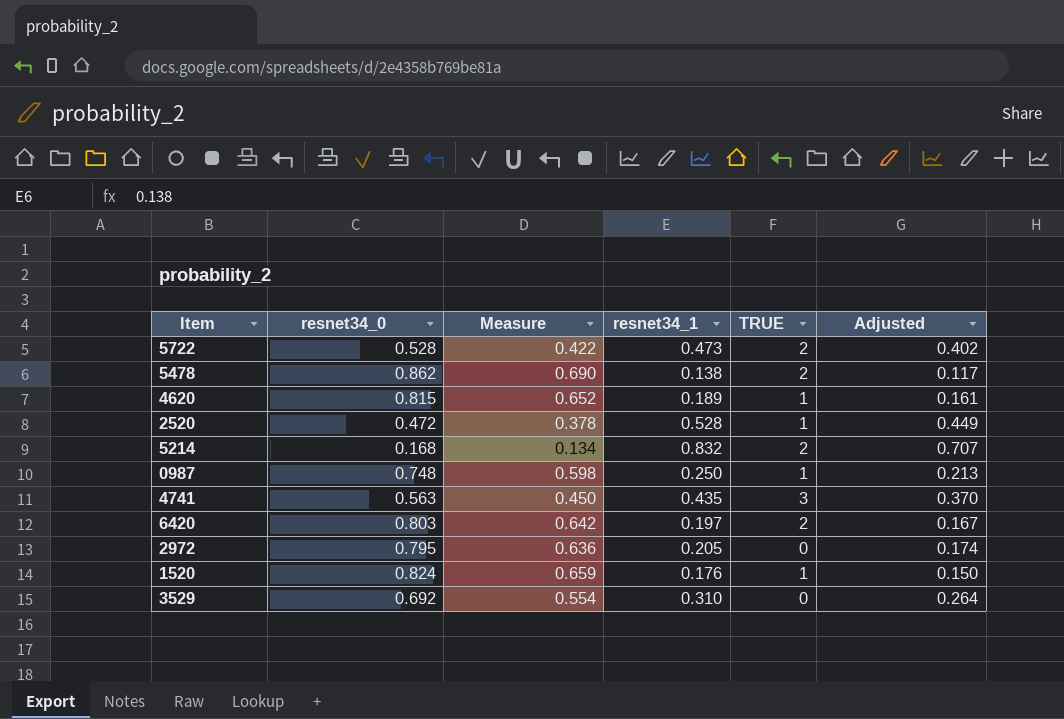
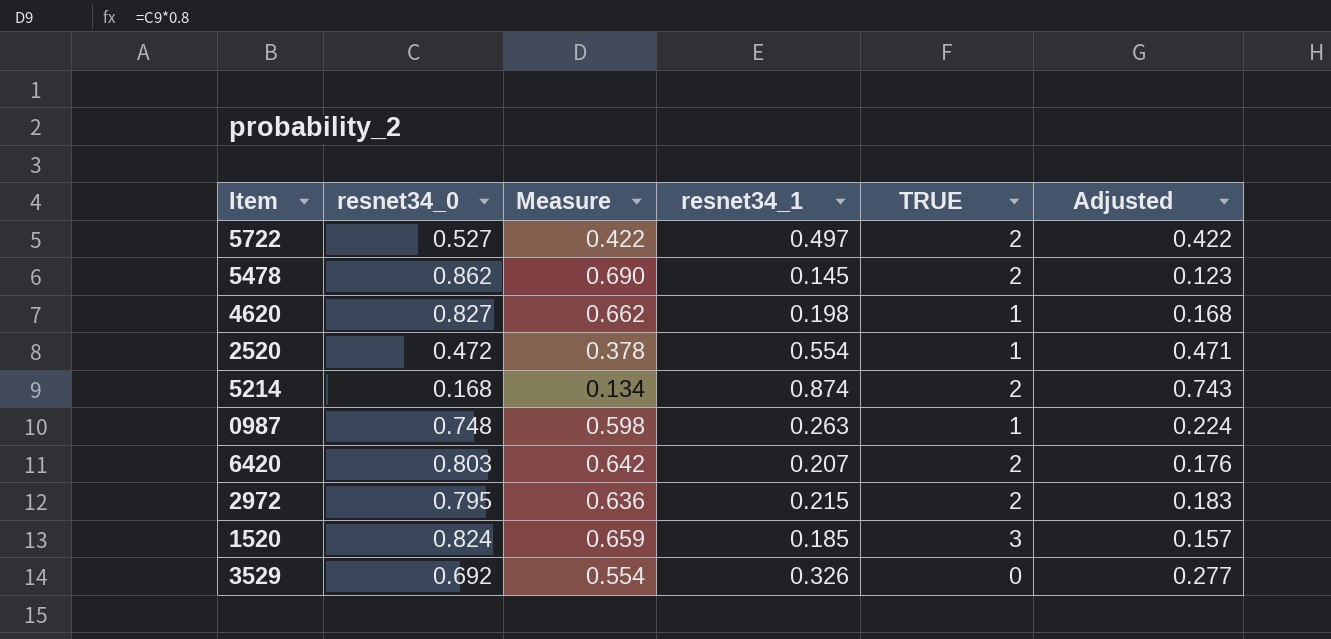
row 4741: 0.563 | 0.450 | 0.435 | 3 | 0.370 -> none
5722 | resnet34_0: 0.528 -> 0.527
5722 | resnet34_1: 0.473 -> 0.497
5722 | Adjusted: 0.402 -> 0.422
5478 | resnet34_1: 0.138 -> 0.145
5478 | Adjusted: 0.117 -> 0.123
4620 | resnet34_0: 0.815 -> 0.827
4620 | Measure: 0.652 -> 0.662
4620 | resnet34_1: 0.189 -> 0.198
4620 | Adjusted: 0.161 -> 0.168
2520 | resnet34_1: 0.528 -> 0.554
2520 | Adjusted: 0.449 -> 0.471
5214 | resnet34_1: 0.832 -> 0.874
5214 | Adjusted: 0.707 -> 0.743
0987 | resnet34_1: 0.250 -> 0.263
0987 | Adjusted: 0.213 -> 0.224
6420 | resnet34_1: 0.197 -> 0.207
6420 | Adjusted: 0.167 -> 0.176
2972 | resnet34_1: 0.205 -> 0.215
2972 | TRUE: 0 -> 2
2972 | Adjusted: 0.174 -> 0.183
1520 | resnet34_1: 0.176 -> 0.185
1520 | TRUE: 1 -> 3
1520 | Adjusted: 0.150 -> 0.157
3529 | resnet34_1: 0.310 -> 0.326
3529 | Adjusted: 0.264 -> 0.277

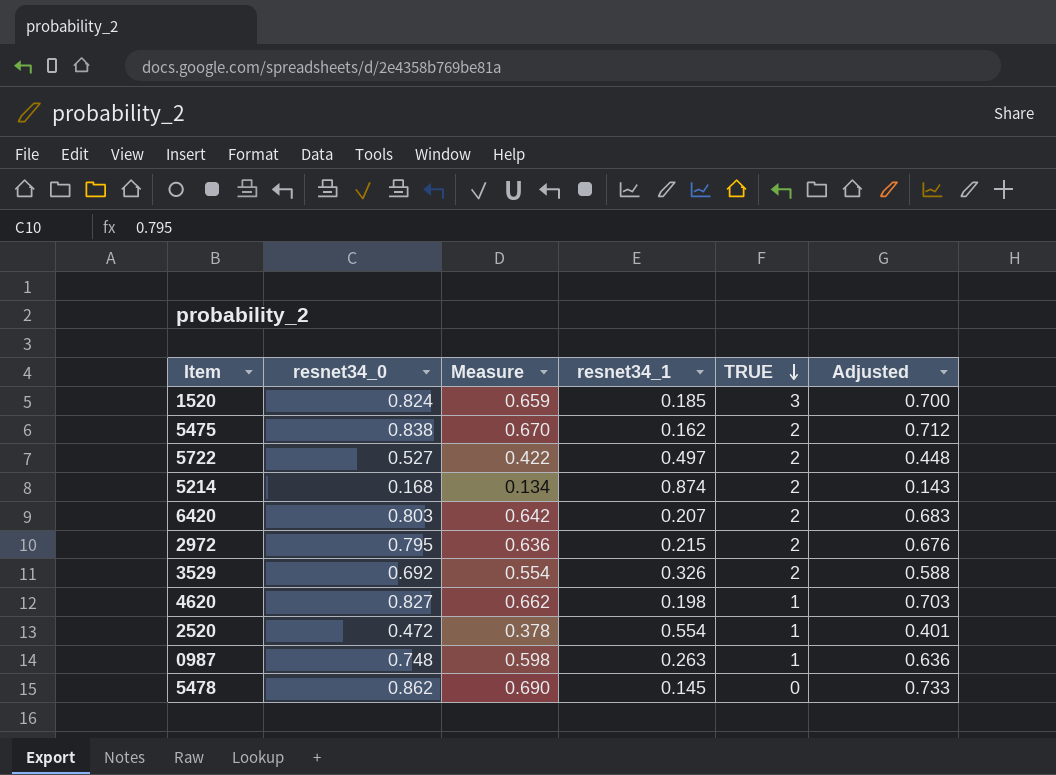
row order: none -> TRUE descending
column Adjusted | formula: [resnet34_1] * 0.85 -> [resnet34_0] * 0.85
row 5475: none -> 0.838 | 0.670 | 0.162 | 2 | 0.712
3529 | TRUE: 0 -> 2
5478 | TRUE: 2 -> 0

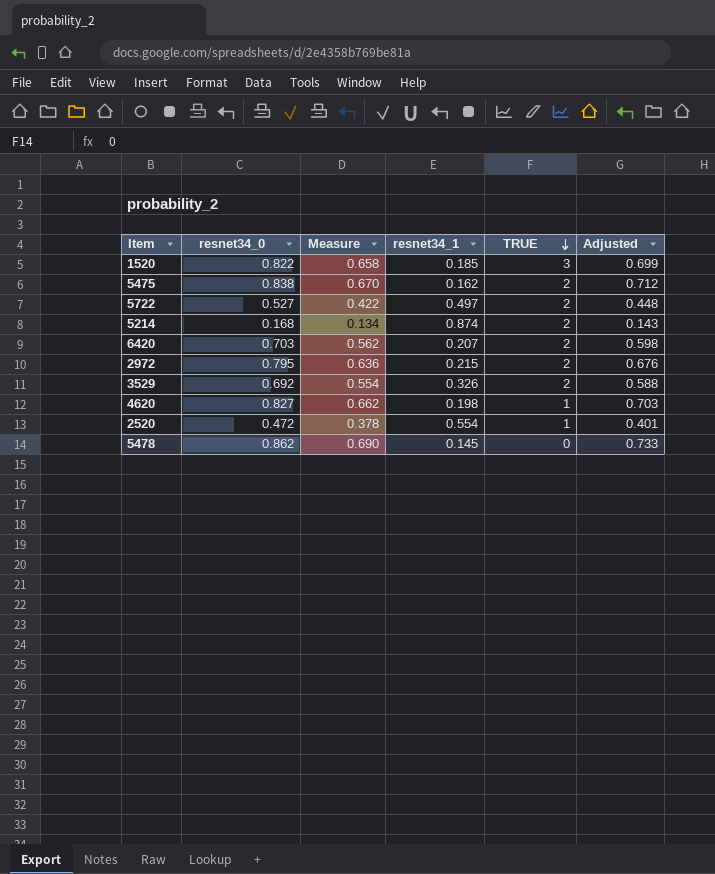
row 0987: 0.748 | 0.598 | 0.263 | 1 | 0.636 -> none
1520 | resnet34_0: 0.824 -> 0.822
1520 | Measure: 0.659 -> 0.658
1520 | Adjusted: 0.700 -> 0.699
6420 | resnet34_0: 0.803 -> 0.703
6420 | Measure: 0.642 -> 0.562
6420 | Adjusted: 0.683 -> 0.598

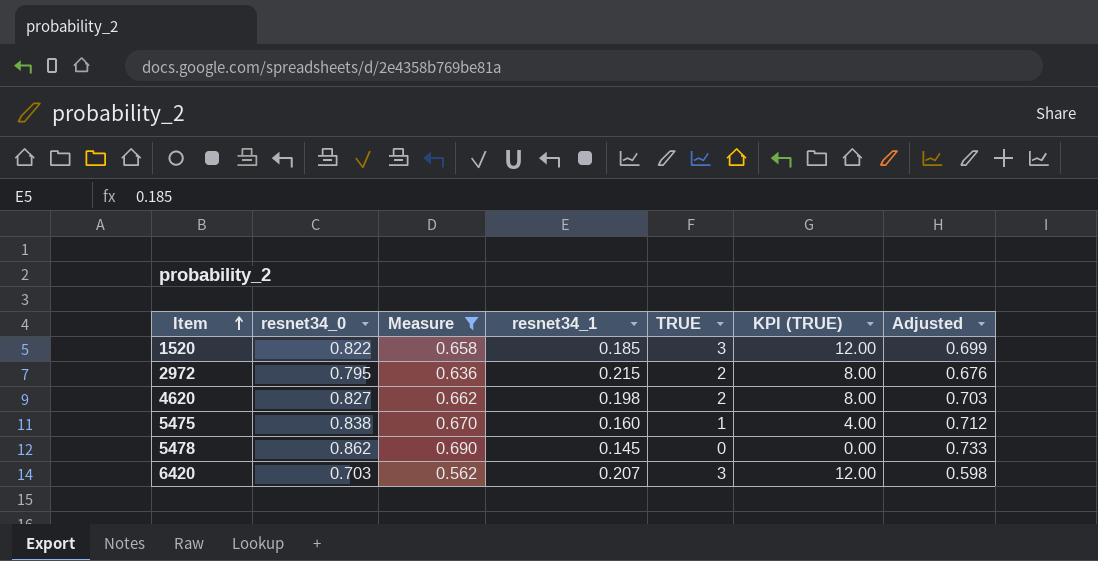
filter: none -> Measure >= 0.562
row order: TRUE descending -> Item ascending
column KPI (TRUE) | formula: none -> [TRUE] * 4
4620 | TRUE: 1 -> 2
5475 | resnet34_1: 0.162 -> 0.160
5475 | TRUE: 2 -> 1
6420 | TRUE: 2 -> 3

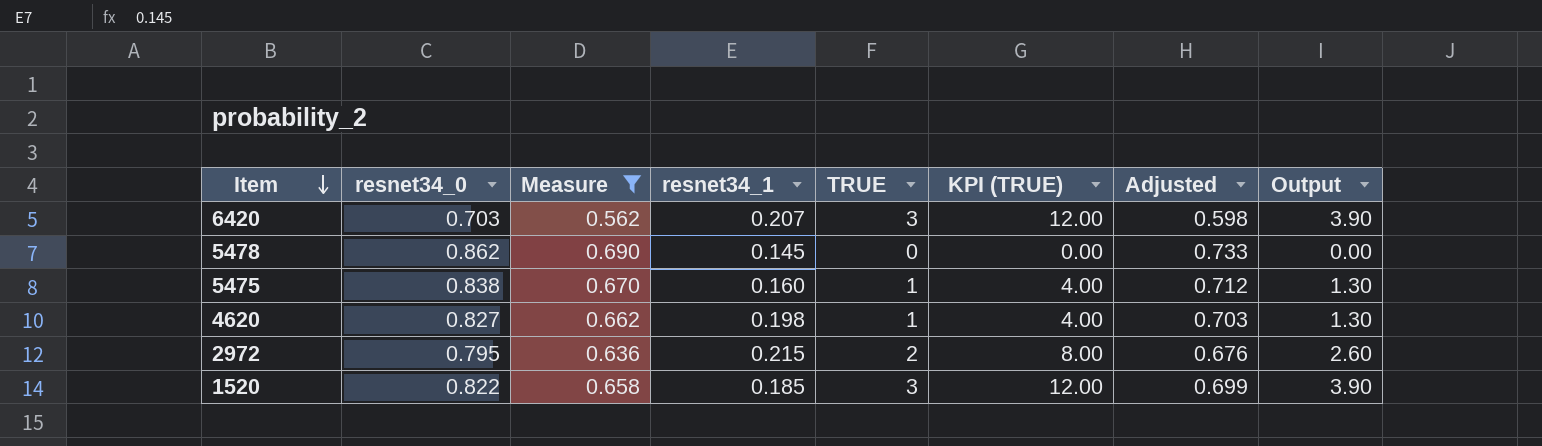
row order: Item ascending -> Item descending
column Output | formula: none -> [TRUE] * 1.3
4620 | TRUE: 2 -> 1
4620 | KPI (TRUE): 8.00 -> 4.00

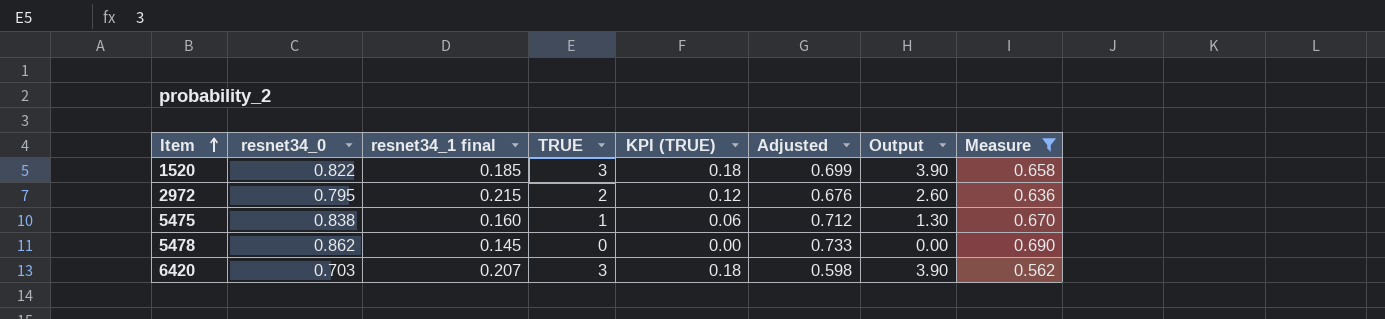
row order: Item descending -> Item ascending
column name: resnet34_1 -> resnet34_1 final
column KPI (TRUE) | formula: [TRUE] * 4 -> [TRUE] * 0.06
column Measure | position: 3 -> 8
row 4620: 0.827 | 0.662 | 0.198 | 1 | 4.00 | 0.703 | 1.30 -> none

